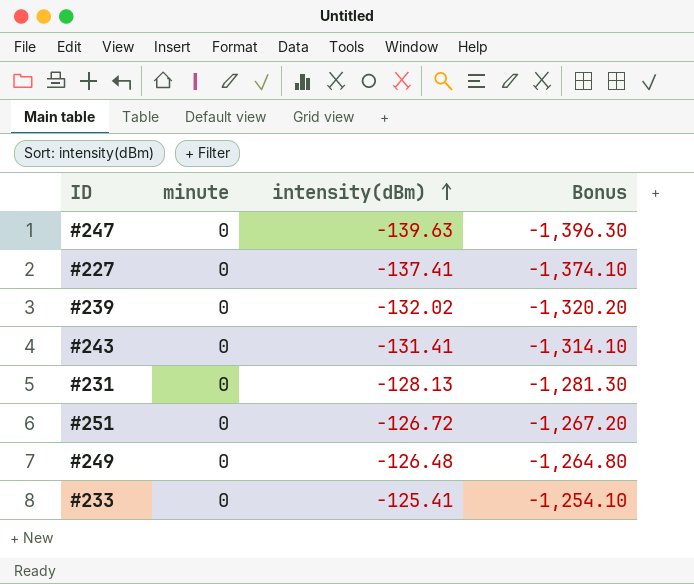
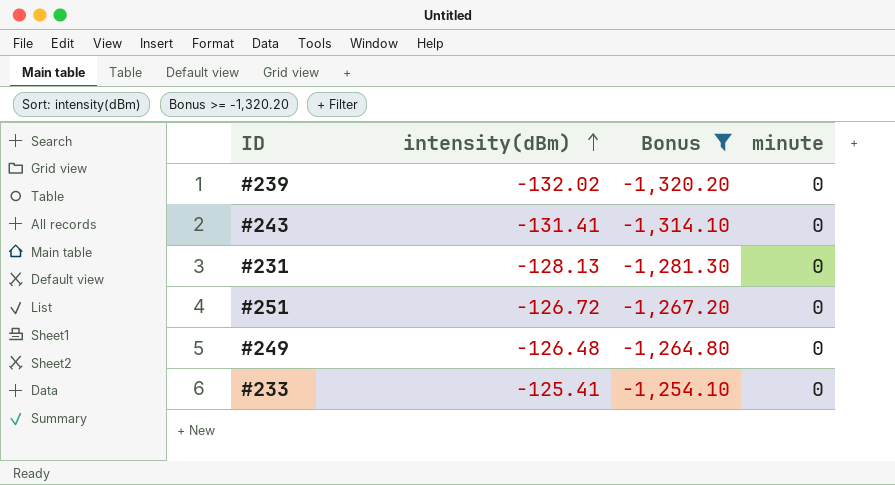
filter: none -> Bonus >= -1,320.20
column minute | position: 2 -> 4

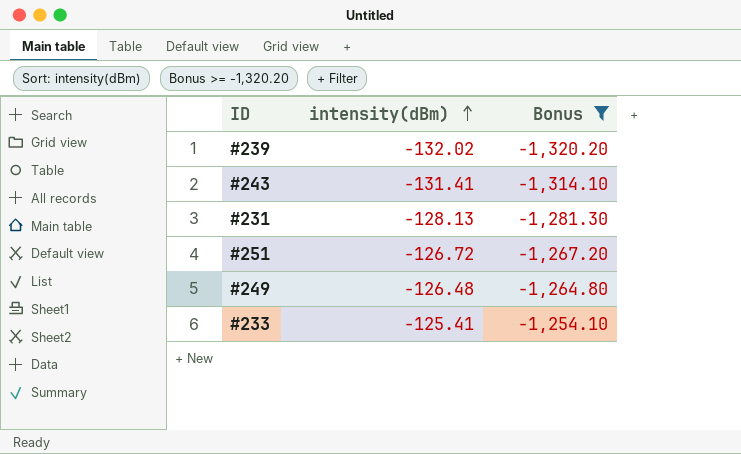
column minute | position: 4 -> none

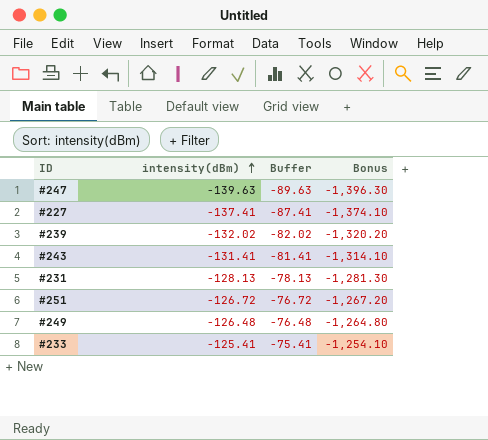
filter: Bonus >= -1,320.20 -> none
column Buffer | formula: none -> [intensity(dBm)] + 50

